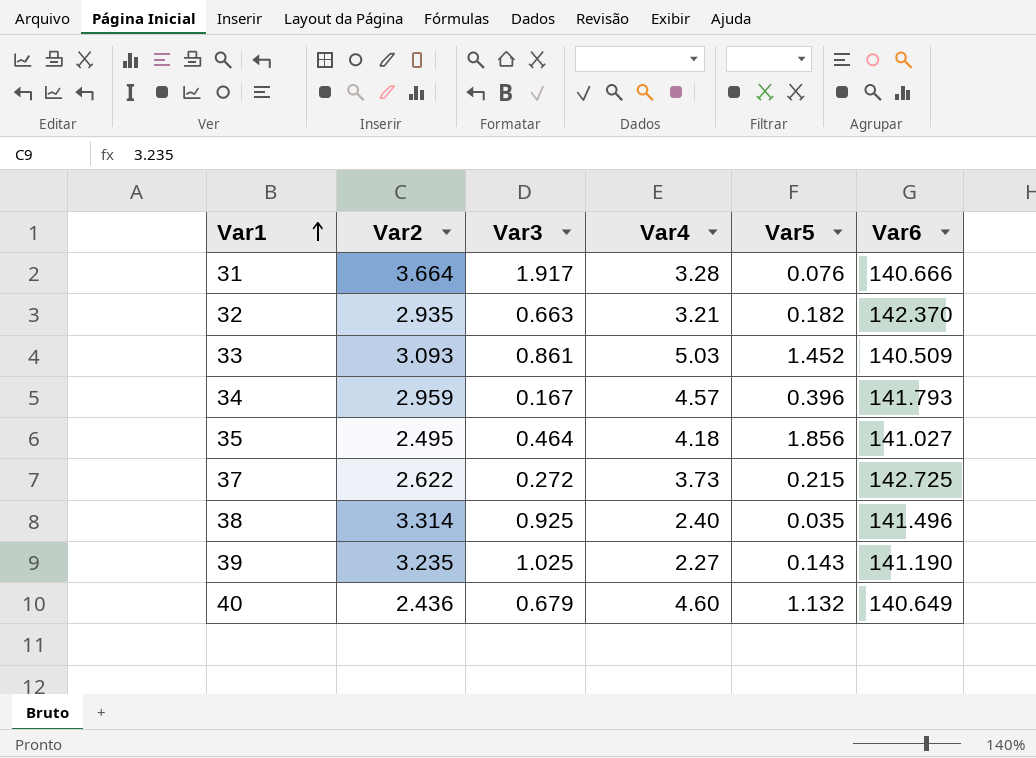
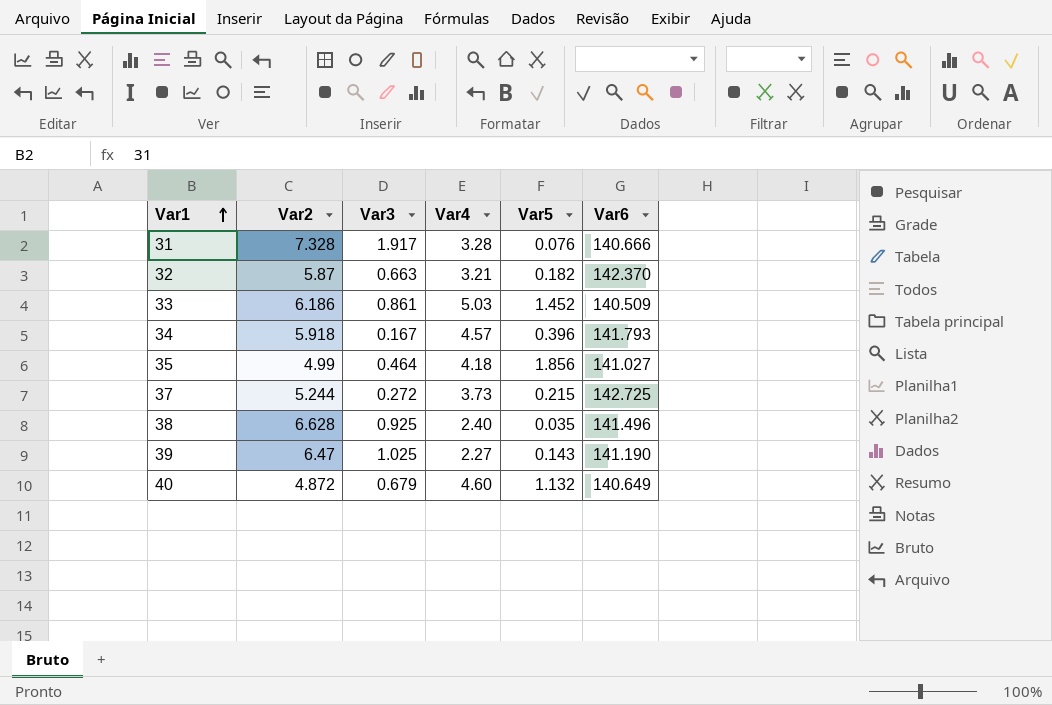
31 | Var2: 3.664 -> 7.328
32 | Var2: 2.935 -> 5.87
33 | Var2: 3.093 -> 6.186
34 | Var2: 2.959 -> 5.918
35 | Var2: 2.495 -> 4.99
37 | Var2: 2.622 -> 5.244
38 | Var2: 3.314 -> 6.628
39 | Var2: 3.235 -> 6.47
40 | Var2: 2.436 -> 4.872

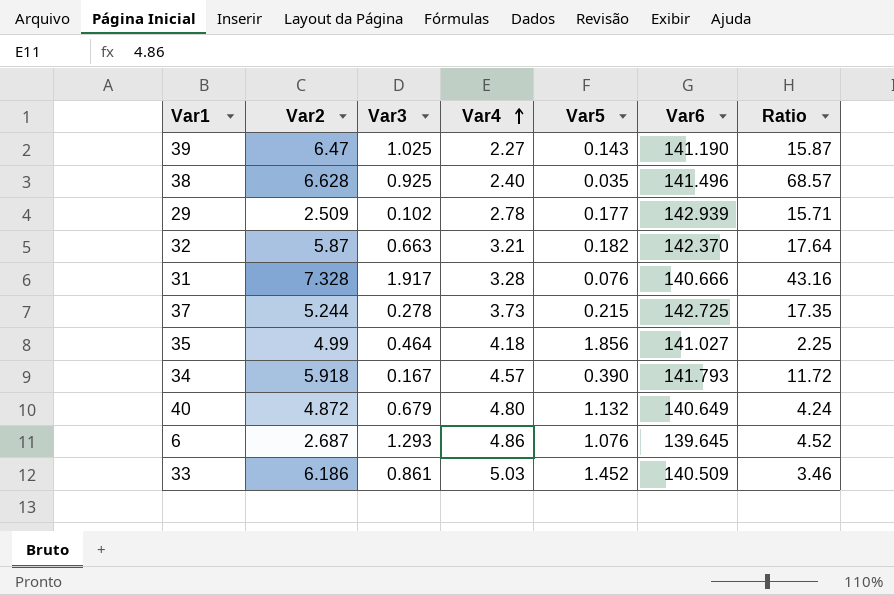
row order: Var1 ascending -> Var4 ascending
column Ratio | formula: none -> [Var4] / [Var5]
row 29: none -> 2.509 | 0.102 | 2.78 | 0.177 | 142.939 | 15.71
37 | Var3: 0.272 -> 0.278
34 | Var5: 0.396 -> 0.390
40 | Var4: 4.60 -> 4.80
row 6: none -> 2.687 | 1.293 | 4.86 | 1.076 | 139.645 | 4.52

